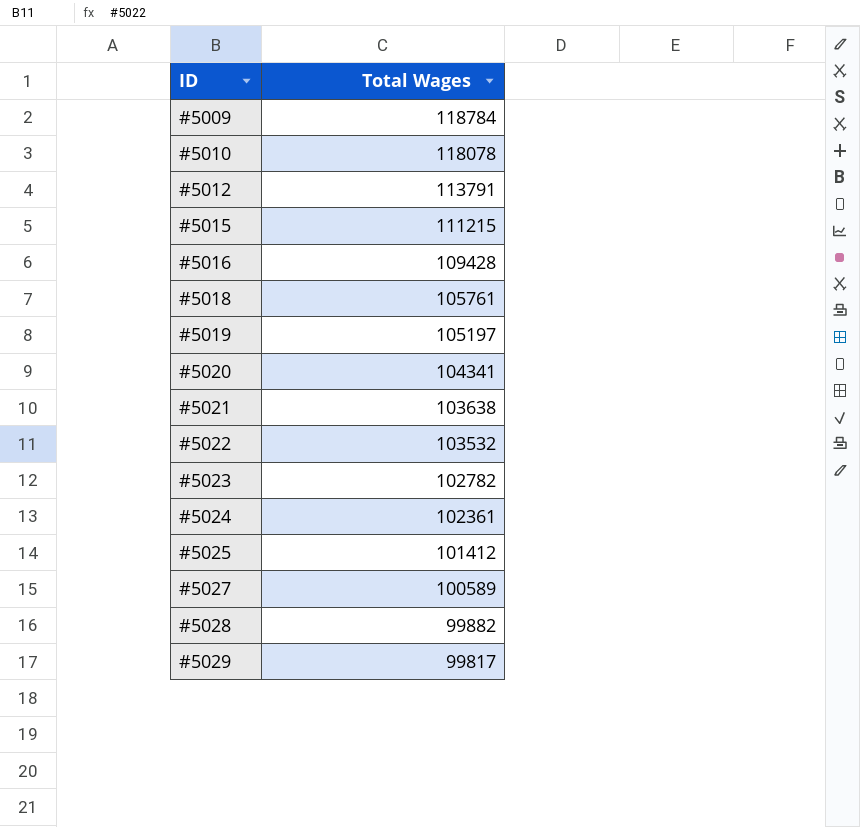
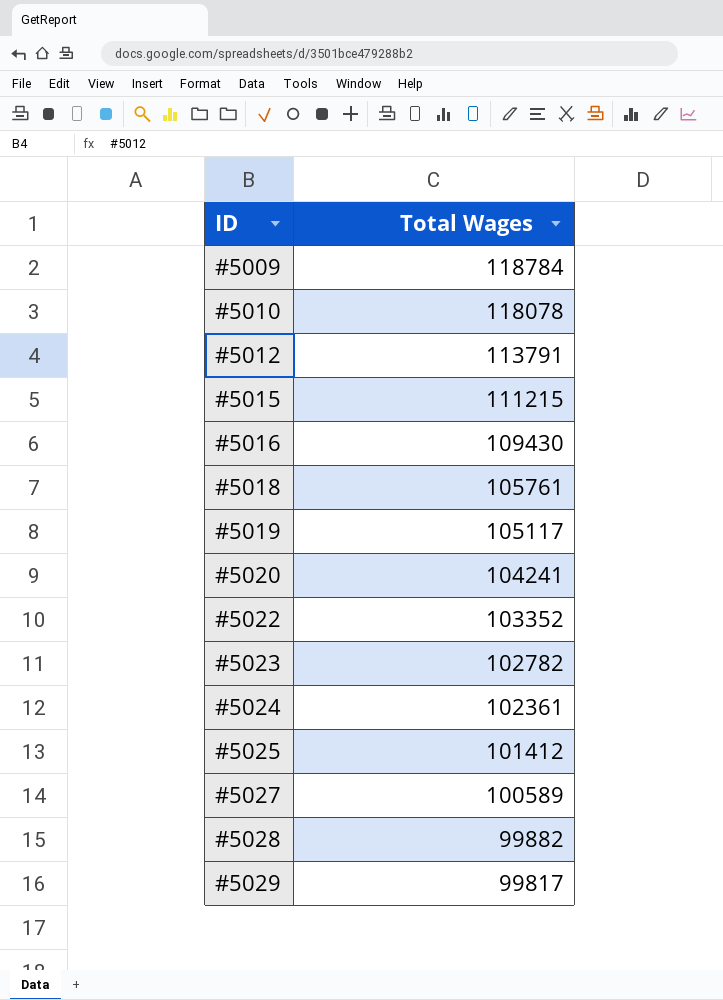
row #5021: 103638 -> none
#5016 | Total Wages: 109428 -> 109430
#5019 | Total Wages: 105197 -> 105117
#5020 | Total Wages: 104341 -> 104241
#5022 | Total Wages: 103532 -> 103352

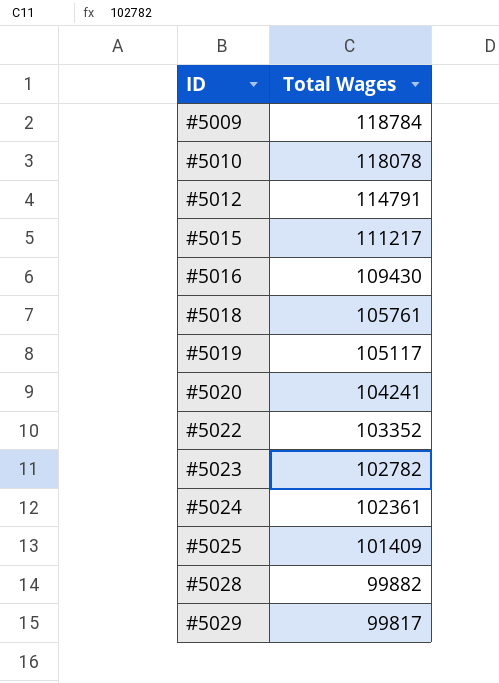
row #5027: 100589 -> none
#5012 | Total Wages: 113791 -> 114791
#5015 | Total Wages: 111215 -> 111217
#5025 | Total Wages: 101412 -> 101409

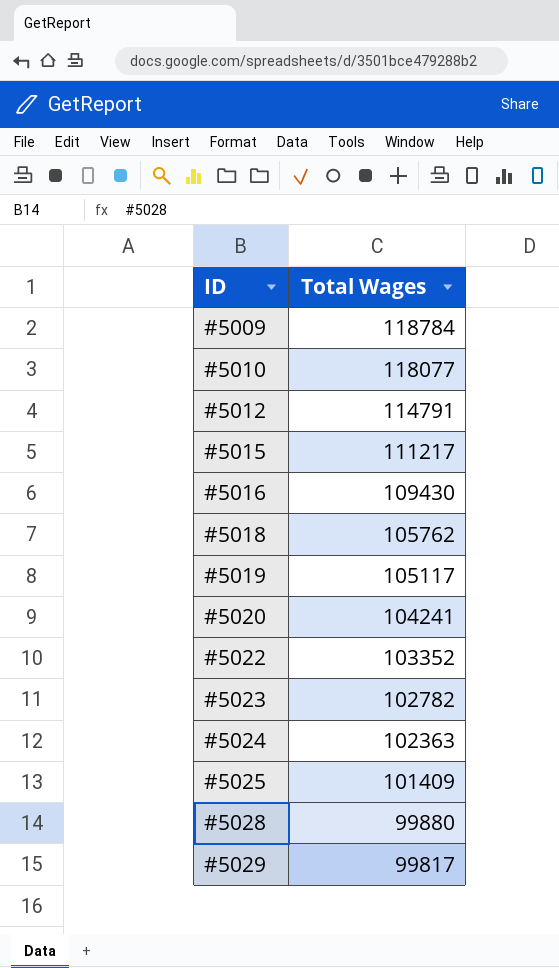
#5010 | Total Wages: 118078 -> 118077
#5018 | Total Wages: 105761 -> 105762
#5024 | Total Wages: 102361 -> 102363
#5028 | Total Wages: 99882 -> 99880

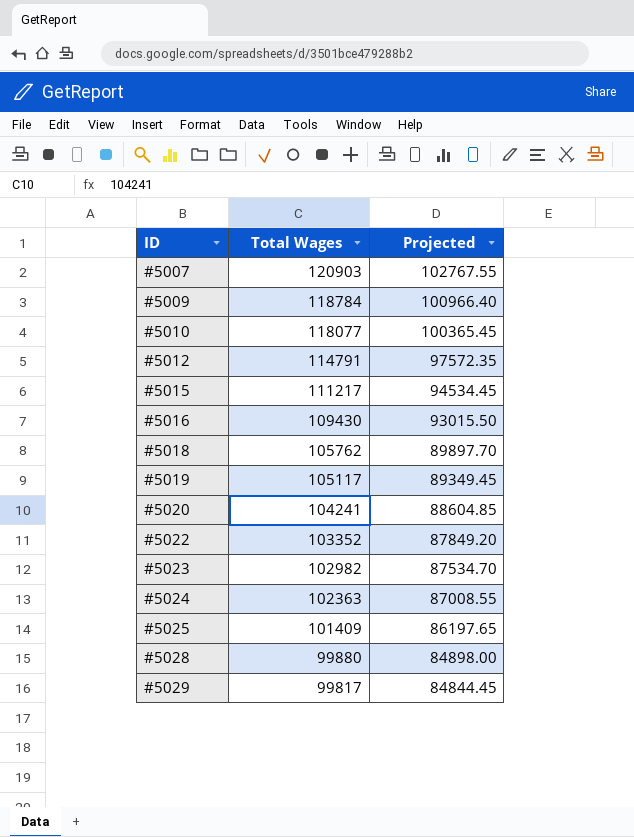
column Projected | formula: none -> [Total Wages] * 0.85
row #5007: none -> 120903 | 102767.55
#5023 | Total Wages: 102782 -> 102982

